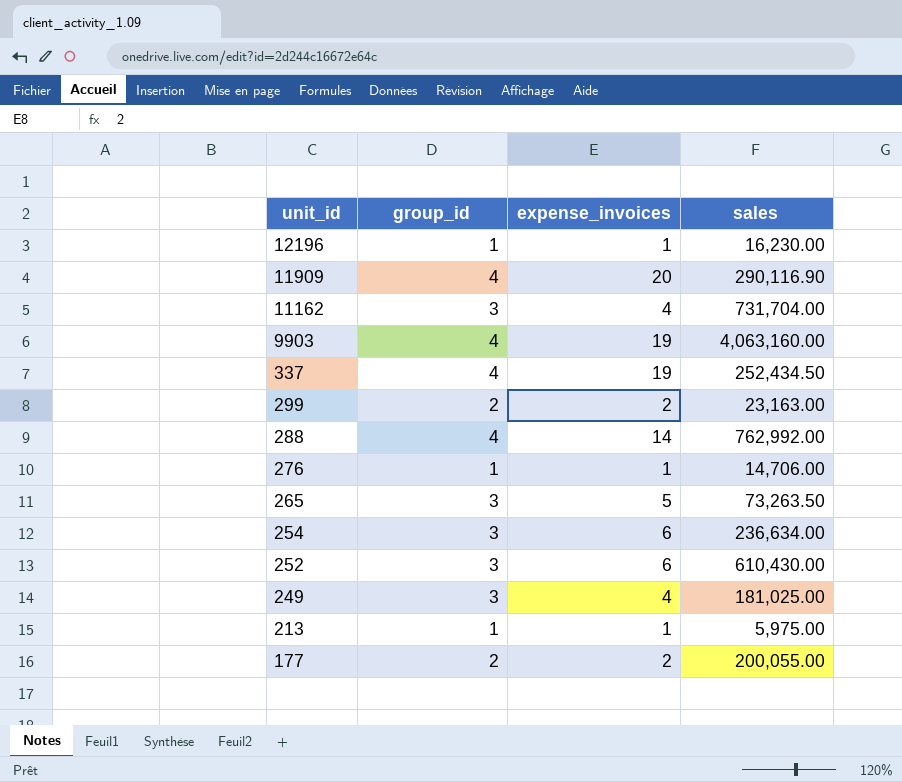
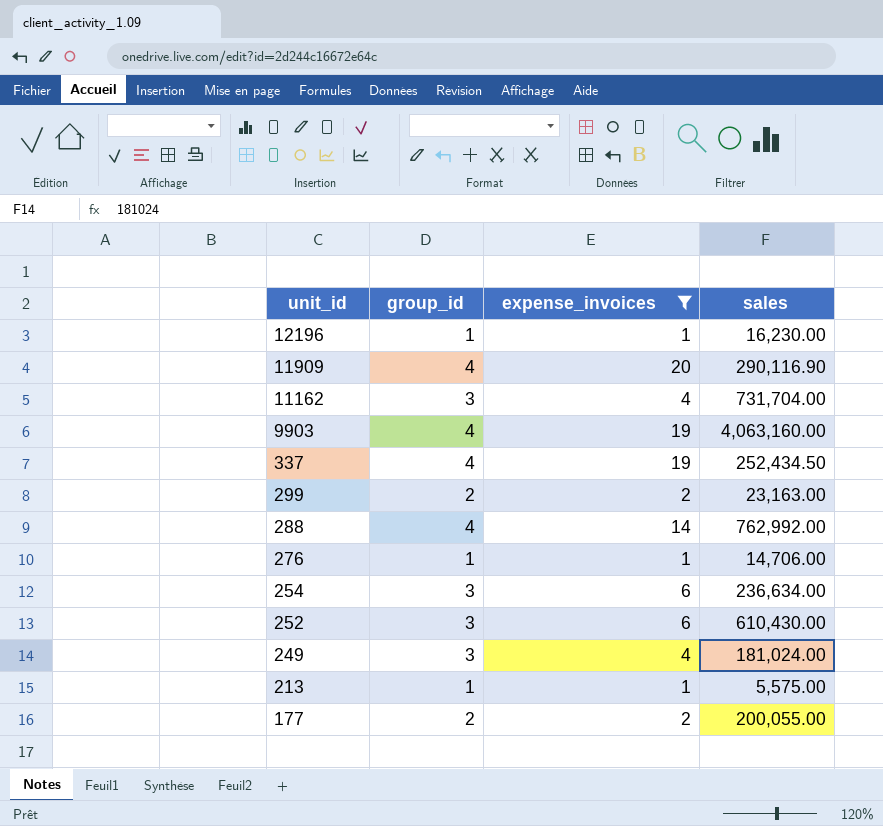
filter: none -> expense_invoices != 5
249 | sales: 181,025.00 -> 181,024.00
213 | sales: 5,975.00 -> 5,575.00

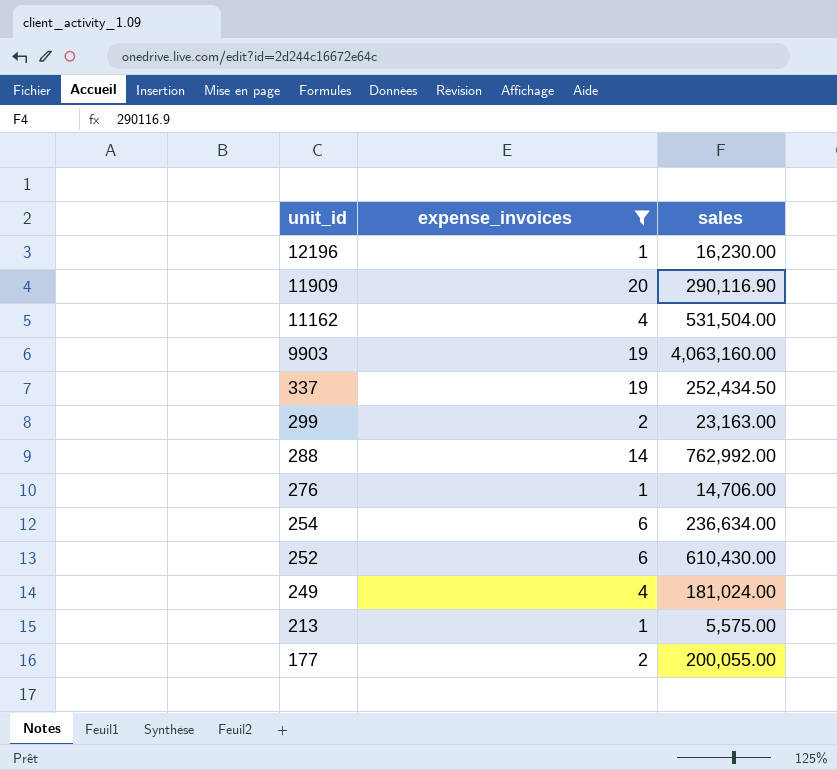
column group_id | position: 2 -> none
11162 | sales: 731,704.00 -> 531,504.00

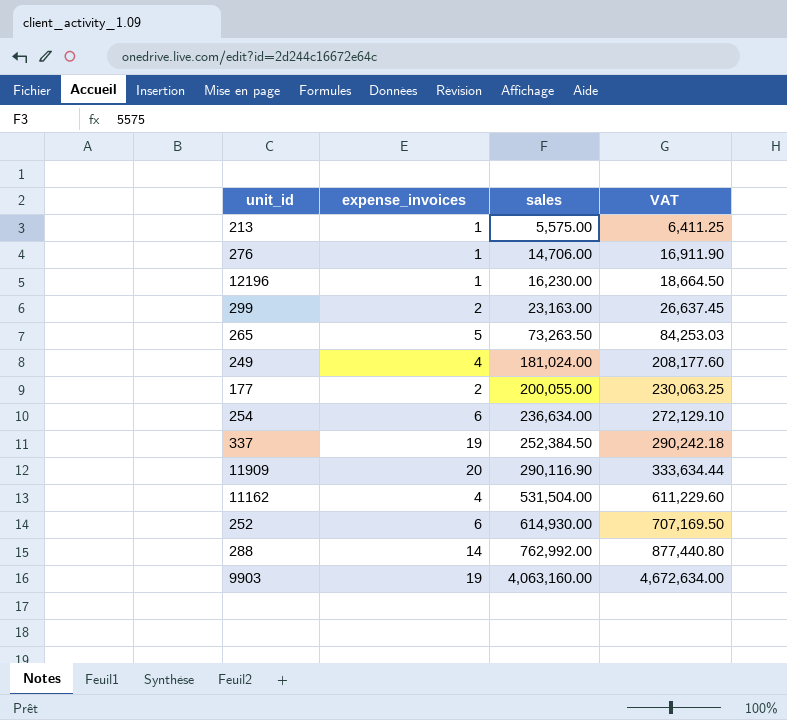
filter: expense_invoices != 5 -> none
row order: unit_id descending -> sales ascending
column VAT | formula: none -> [sales] * 1.15
337 | sales: 252,434.50 -> 252,384.50
252 | sales: 610,430.00 -> 614,930.00

